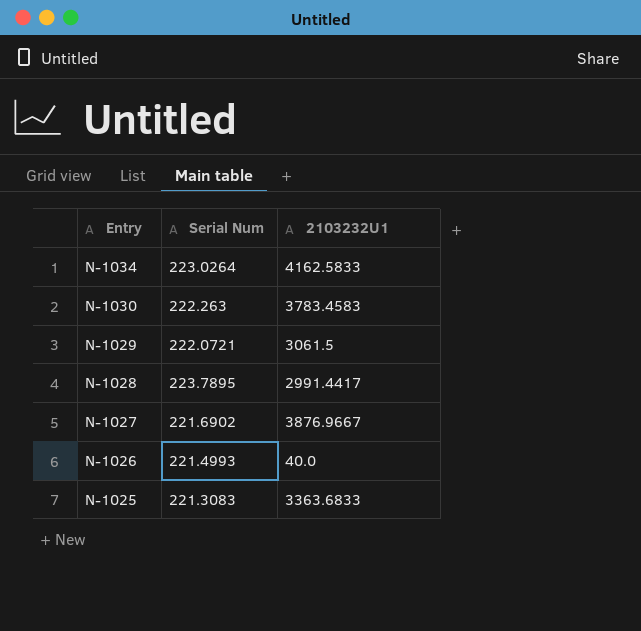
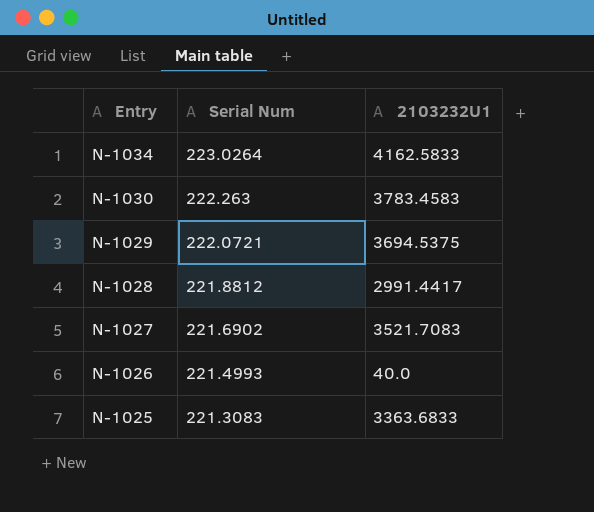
N-1029 | 2103232U1: 3061.5 -> 3694.5375
N-1028 | Serial Num: 223.7895 -> 221.8812
N-1027 | 2103232U1: 3876.9667 -> 3521.7083

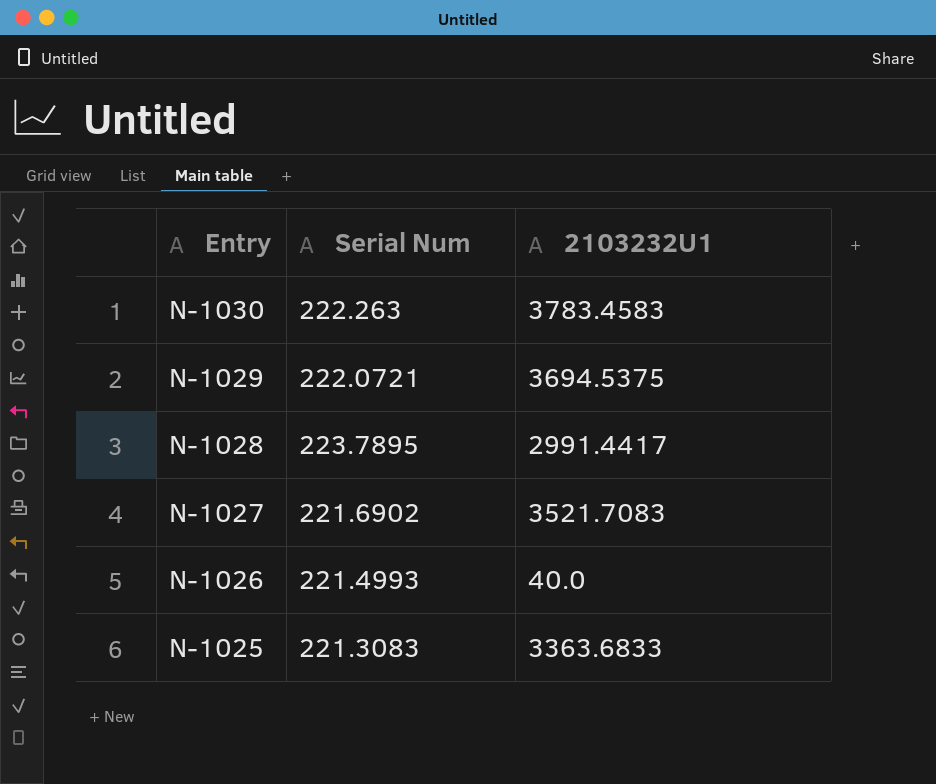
row N-1034: 223.0264 | 4162.5833 -> none
N-1028 | Serial Num: 221.8812 -> 223.7895

